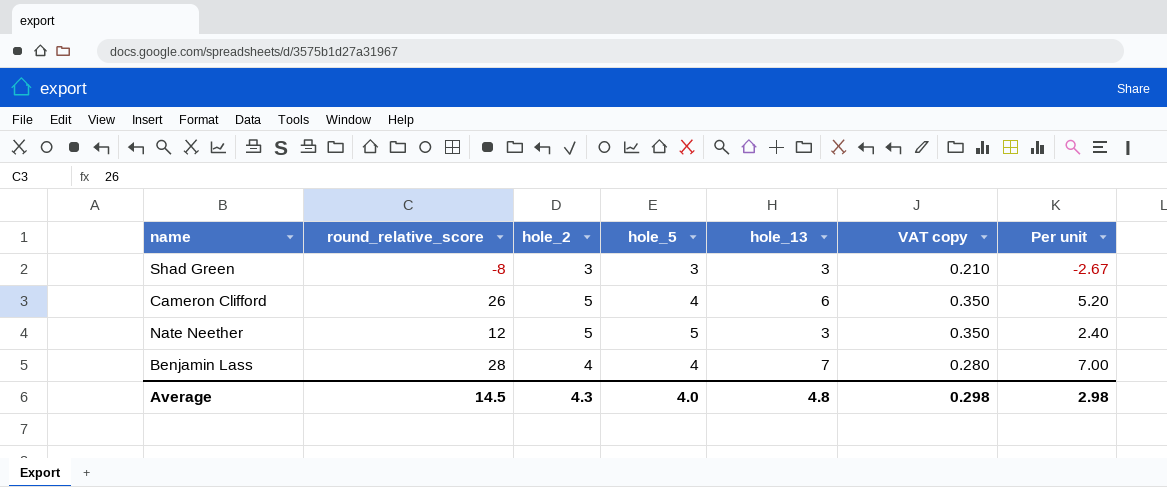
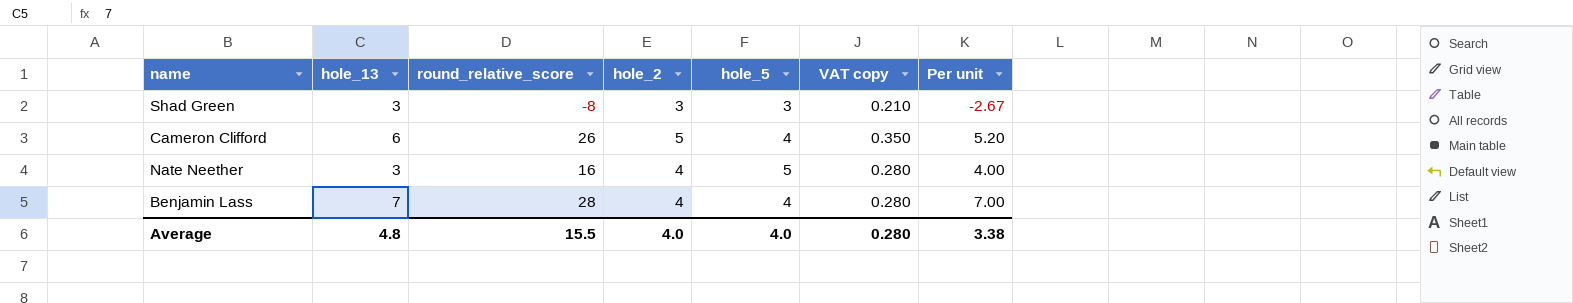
column hole_13 | position: 5 -> 2
Nate Neether | round_relative_score: 12 -> 16
Nate Neether | hole_2: 5 -> 4
Nate Neether | VAT copy: 0.350 -> 0.280
Nate Neether | Per unit: 2.40 -> 4.00
Average | round_relative_score: 14.5 -> 15.5
Average | hole_2: 4.3 -> 4.0
Average | VAT copy: 0.298 -> 0.280
Average | Per unit: 2.98 -> 3.38

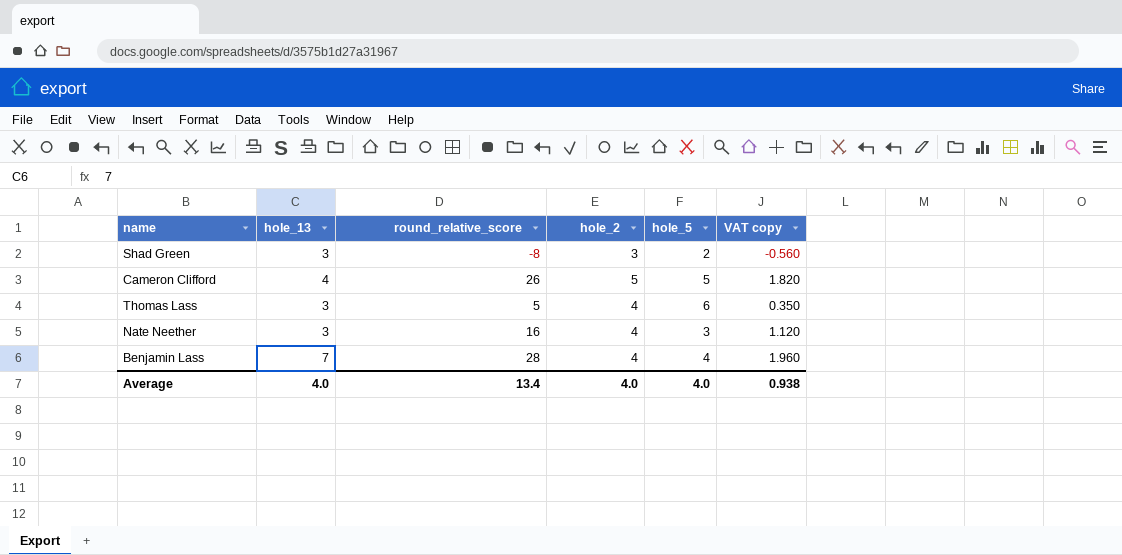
column Per unit | formula: [round_relative_score] / [hole_2] -> none
column VAT copy | formula: [hole_2] * 0.07 -> [round_relative_score] * 0.07
Shad Green | hole_5: 3 -> 2
Cameron Clifford | hole_13: 6 -> 4
Cameron Clifford | hole_5: 4 -> 5
row Thomas Lass: none -> 3 | 5 | 4 | 6 | 0.350
Nate Neether | hole_5: 5 -> 3
Average | hole_13: 4.8 -> 4.0
Average | round_relative_score: 15.5 -> 13.4
Average | VAT copy: 0.280 -> 0.938

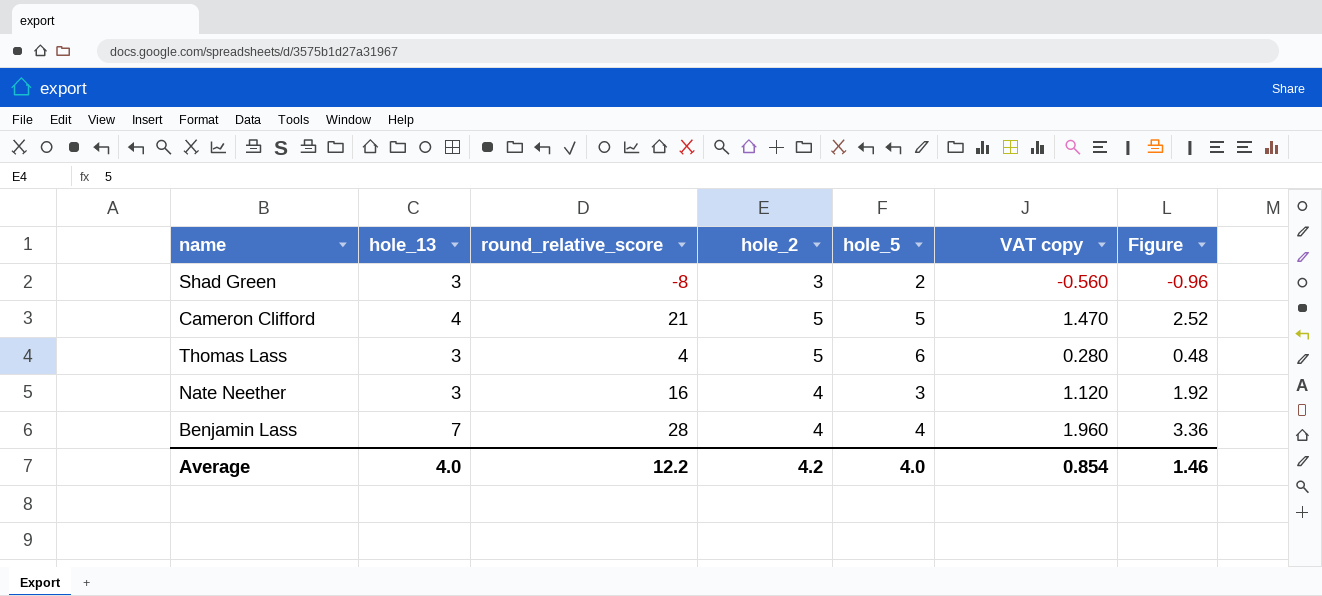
column Figure | formula: none -> [round_relative_score] * 0.12
Cameron Clifford | round_relative_score: 26 -> 21
Cameron Clifford | VAT copy: 1.820 -> 1.470
Thomas Lass | round_relative_score: 5 -> 4
Thomas Lass | hole_2: 4 -> 5
Thomas Lass | VAT copy: 0.350 -> 0.280
Average | round_relative_score: 13.4 -> 12.2
Average | hole_2: 4.0 -> 4.2
Average | VAT copy: 0.938 -> 0.854

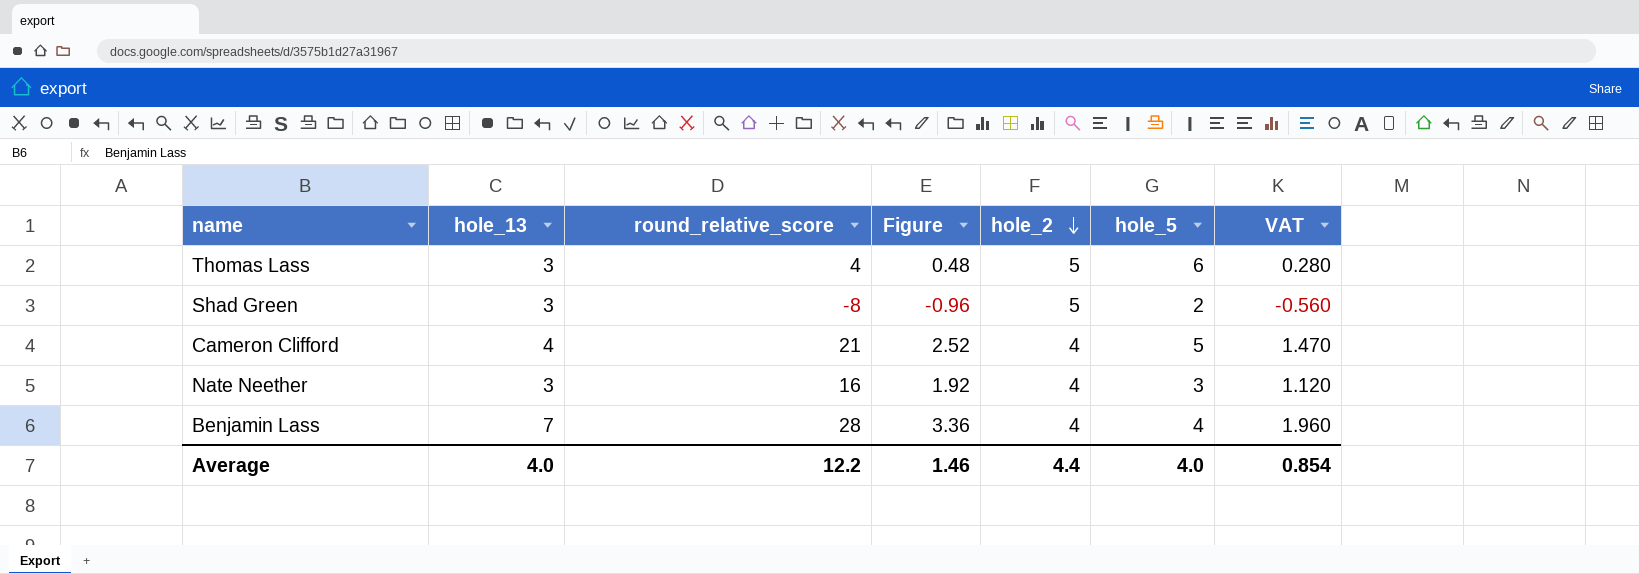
row order: none -> hole_2 descending
column Figure | position: 7 -> 4
column name: VAT copy -> VAT
Shad Green | hole_2: 3 -> 5
Cameron Clifford | hole_2: 5 -> 4
Average | hole_2: 4.2 -> 4.4

